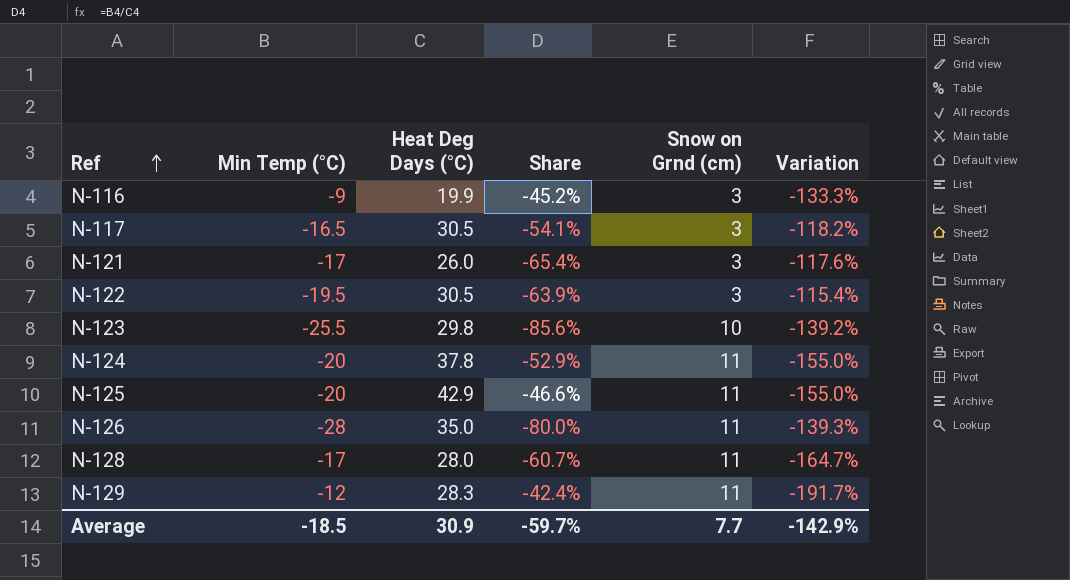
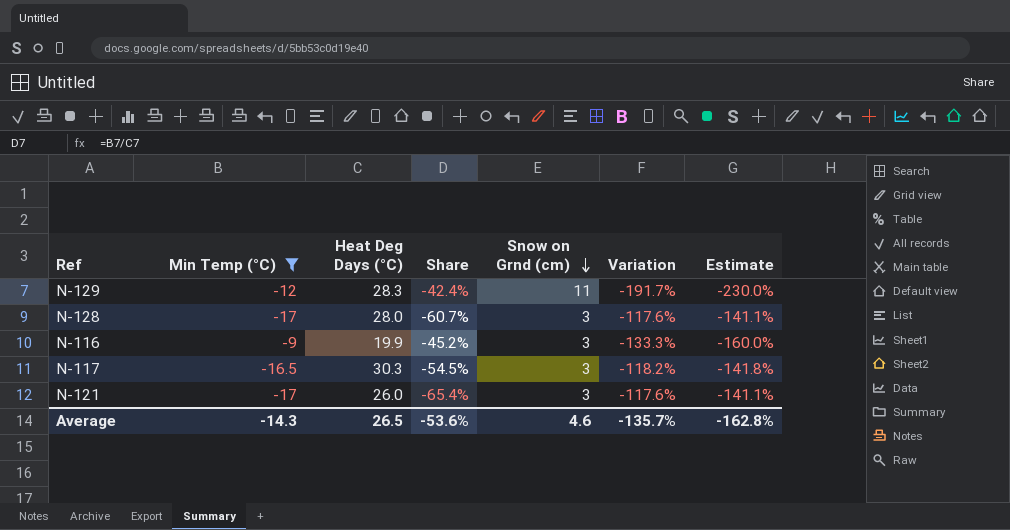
filter: none -> Min Temp (°C) >= -17
row order: Ref ascending -> Snow on Grnd (cm) descending
column Estimate | formula: none -> [Variation] * 1.2
N-128 | Snow on Grnd (cm): 11 -> 3
N-128 | Variation: -164.7% -> -117.6%
N-117 | Heat Deg Days (°C): 30.5 -> 30.3
N-117 | Share: -54.1% -> -54.5%
Average | Min Temp (°C): -18.5 -> -14.3
Average | Heat Deg Days (°C): 30.9 -> 26.5
Average | Share: -59.7% -> -53.6%
Average | Snow on Grnd (cm): 7.7 -> 4.6
Average | Variation: -142.9% -> -135.7%

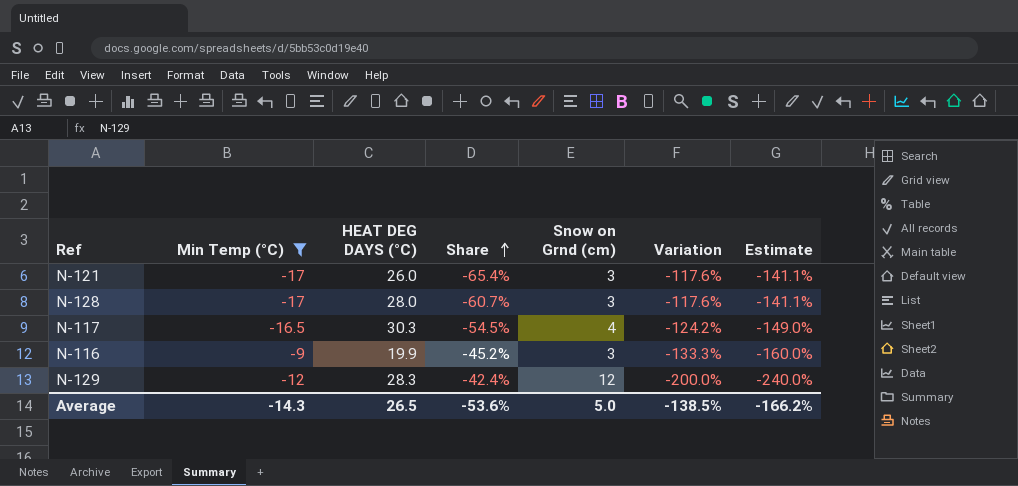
row order: Snow on Grnd (cm) descending -> Share ascending
column name: Heat Deg Days (°C) -> HEAT DEG DAYS (°C)
N-117 | Snow on Grnd (cm): 3 -> 4
N-117 | Variation: -118.2% -> -124.2%
N-117 | Estimate: -141.8% -> -149.0%
N-129 | Snow on Grnd (cm): 11 -> 12
N-129 | Variation: -191.7% -> -200.0%
N-129 | Estimate: -230.0% -> -240.0%
Average | Snow on Grnd (cm): 4.6 -> 5.0
Average | Variation: -135.7% -> -138.5%
Average | Estimate: -162.8% -> -166.2%

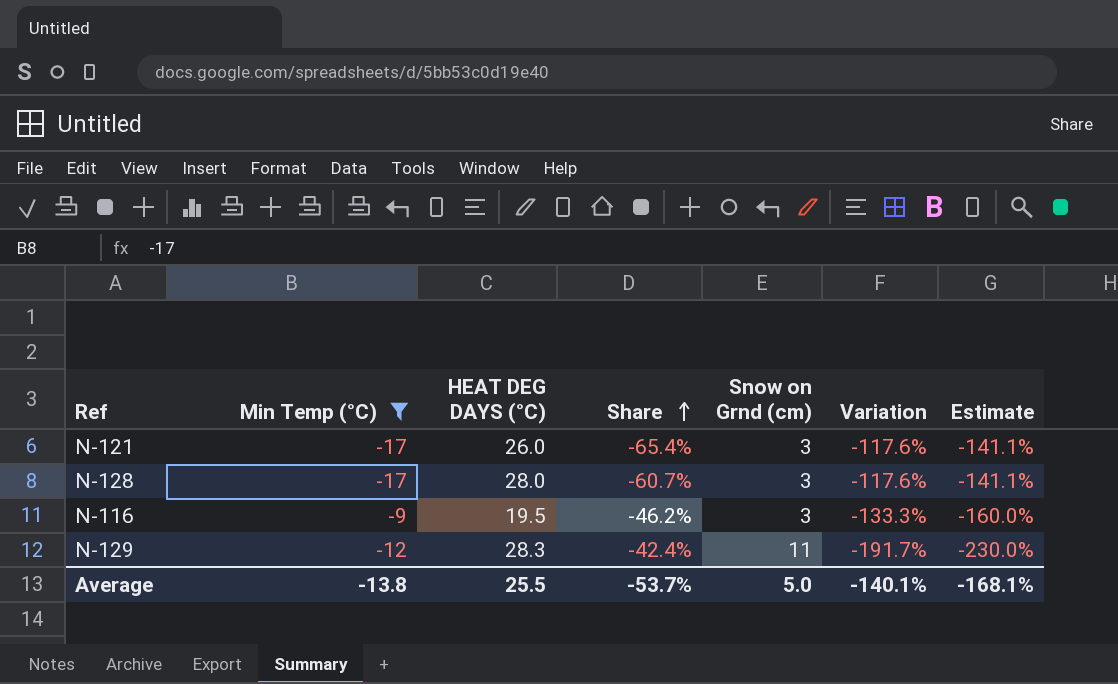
row N-117: -16.5 | 30.3 | -54.5% | 4 | -124.2% | -149.0% -> none
N-116 | HEAT DEG DAYS (°C): 19.9 -> 19.5
N-116 | Share: -45.2% -> -46.2%
N-129 | Snow on Grnd (cm): 12 -> 11
N-129 | Variation: -200.0% -> -191.7%
N-129 | Estimate: -240.0% -> -230.0%
Average | Min Temp (°C): -14.3 -> -13.8
Average | HEAT DEG DAYS (°C): 26.5 -> 25.5
Average | Share: -53.6% -> -53.7%
Average | Variation: -138.5% -> -140.1%
Average | Estimate: -166.2% -> -168.1%

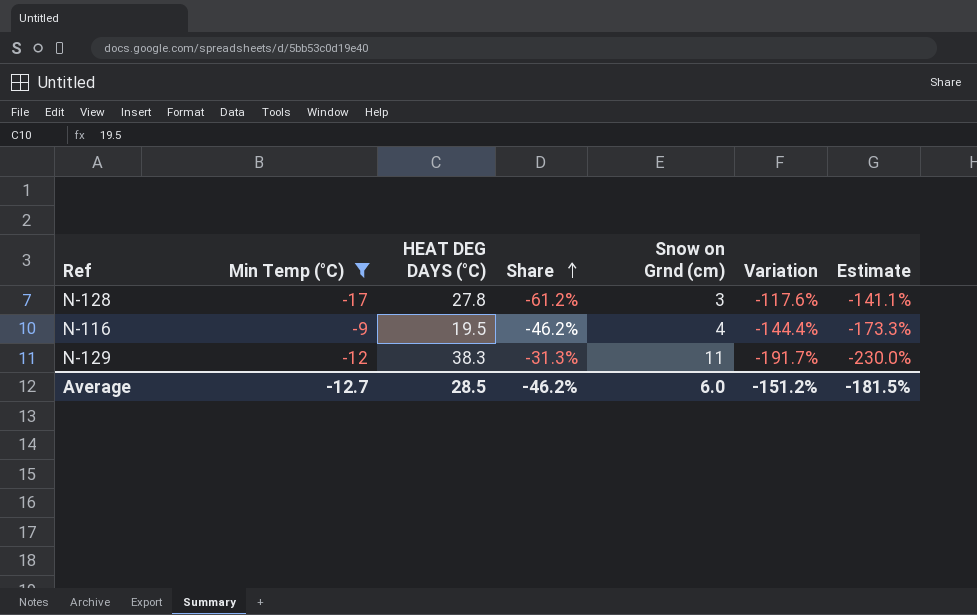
row N-121: -17 | 26.0 | -65.4% | 3 | -117.6% | -141.1% -> none
N-128 | HEAT DEG DAYS (°C): 28.0 -> 27.8
N-128 | Share: -60.7% -> -61.2%
N-116 | Snow on Grnd (cm): 3 -> 4
N-116 | Variation: -133.3% -> -144.4%
N-116 | Estimate: -160.0% -> -173.3%
N-129 | HEAT DEG DAYS (°C): 28.3 -> 38.3
N-129 | Share: -42.4% -> -31.3%
Average | Min Temp (°C): -13.8 -> -12.7
Average | HEAT DEG DAYS (°C): 25.5 -> 28.5
Average | Share: -53.7% -> -46.2%
Average | Snow on Grnd (cm): 5.0 -> 6.0
Average | Variation: -140.1% -> -151.2%
Average | Estimate: -168.1% -> -181.5%

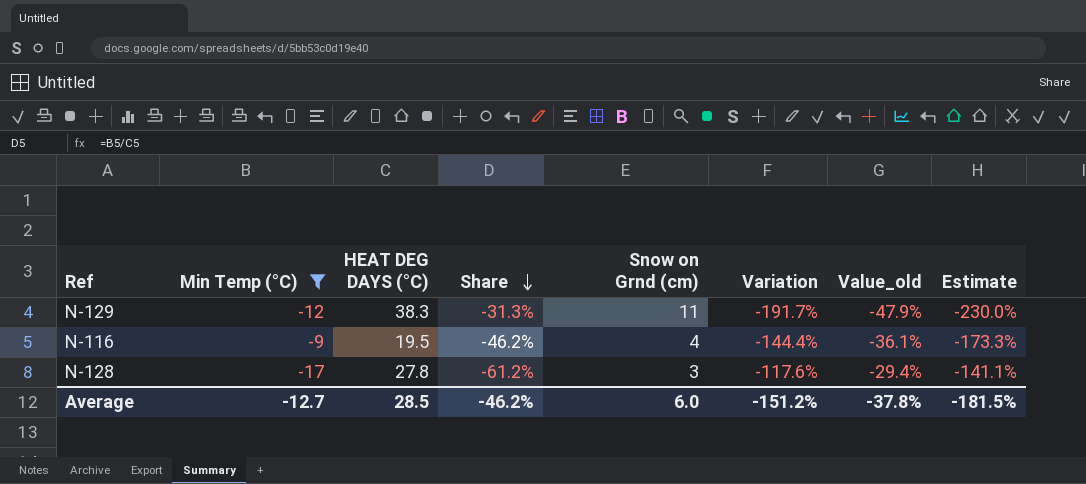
row order: Share ascending -> Share descending
column Value_old | formula: none -> [Variation] * 0.25

